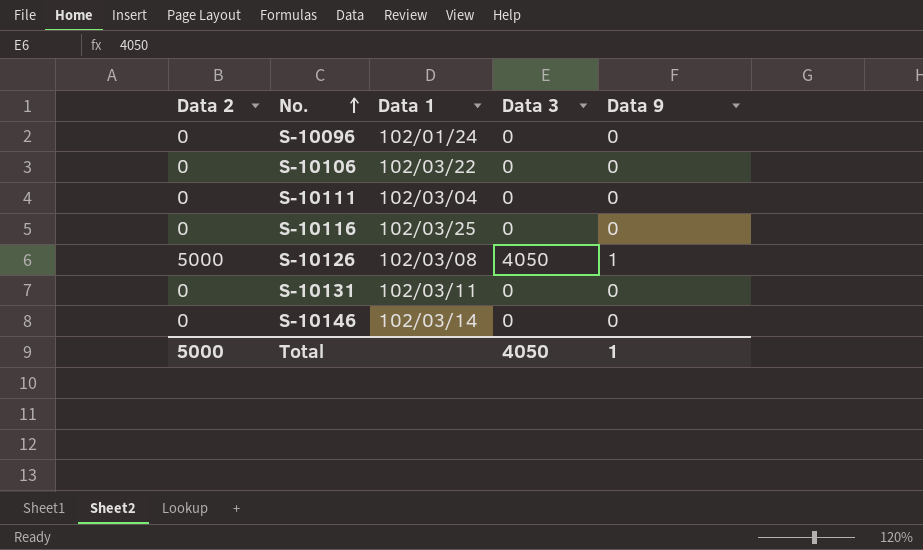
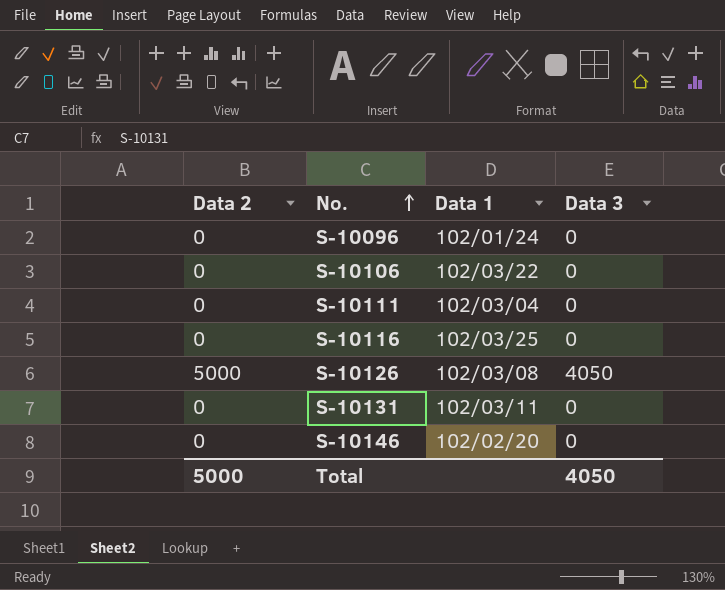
column Data 9 | position: 5 -> none
S-10146 | Data 1: 102/03/14 -> 102/02/20

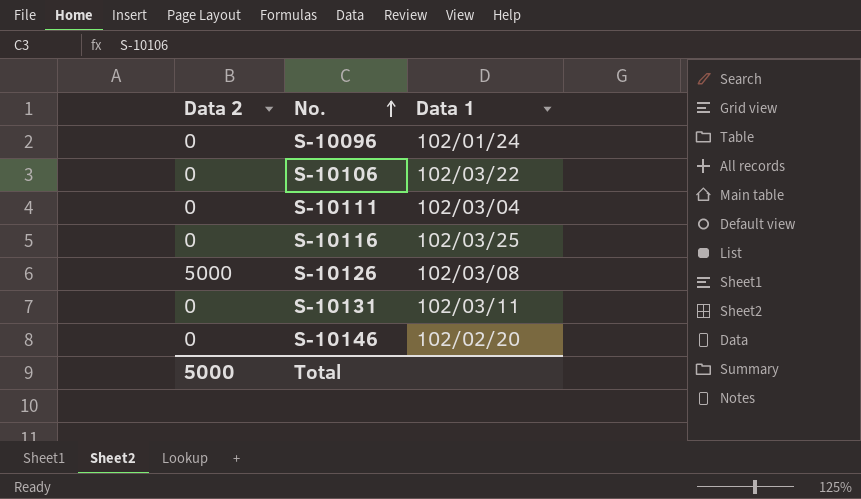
column Data 3 | position: 4 -> none

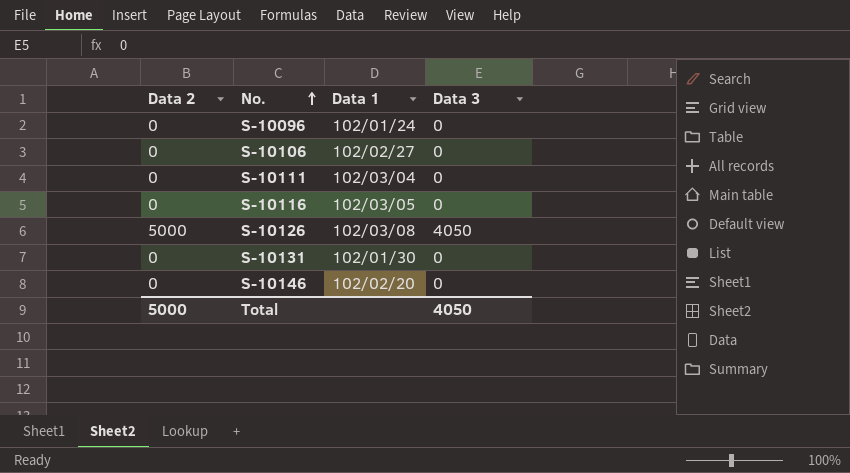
column Data 3 | position: none -> 4
S-10106 | Data 1: 102/03/22 -> 102/02/27
S-10116 | Data 1: 102/03/25 -> 102/03/05
S-10131 | Data 1: 102/03/11 -> 102/01/30

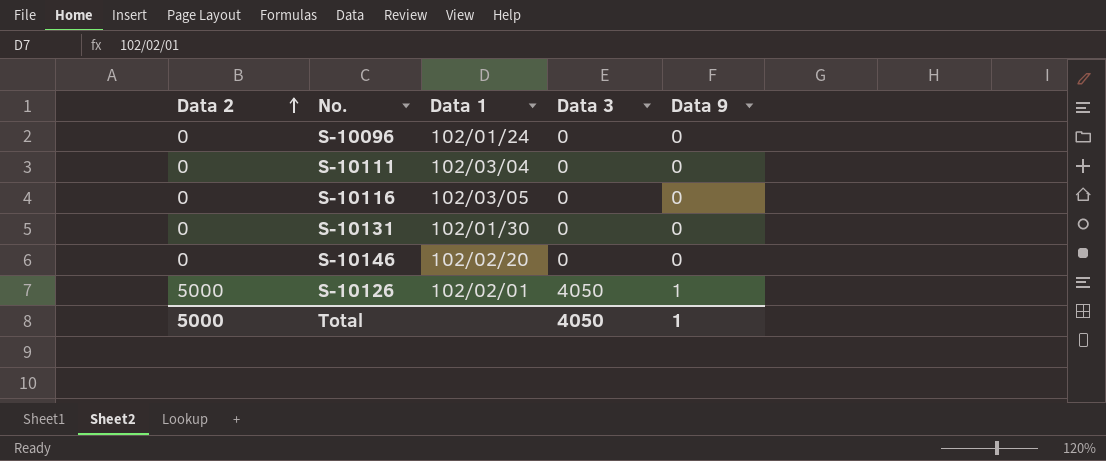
row order: No. ascending -> Data 2 ascending
column Data 9 | position: none -> 5
row S-10106: 0 | 102/02/27 | 0 -> none
S-10126 | Data 1: 102/03/08 -> 102/02/01

